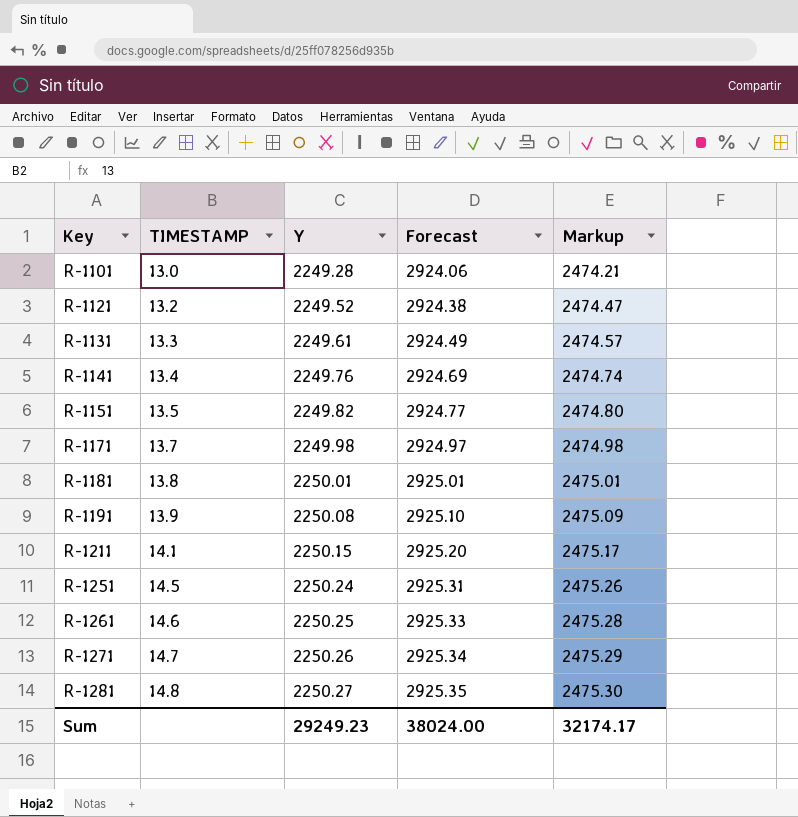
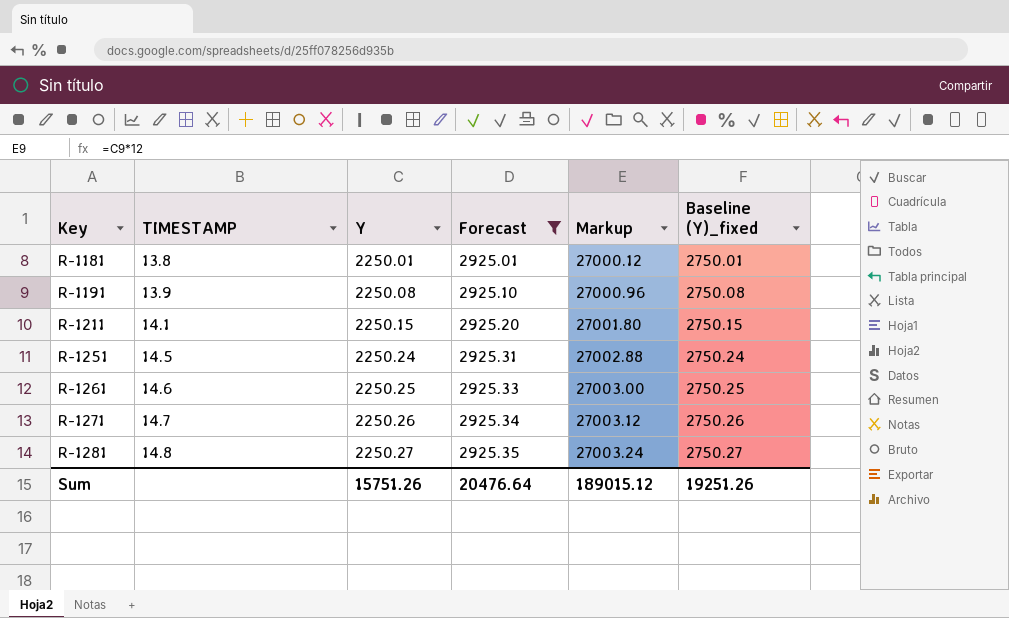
filter: none -> Forecast >= 2925.01
column Markup | formula: [Y] * 1.1 -> [Y] * 12
column Baseline (Y)_fixed | formula: none -> [Y] + 500
Sum | Y: 29249.23 -> 15751.26
Sum | Forecast: 38024.00 -> 20476.64
Sum | Markup: 32174.17 -> 189015.12

